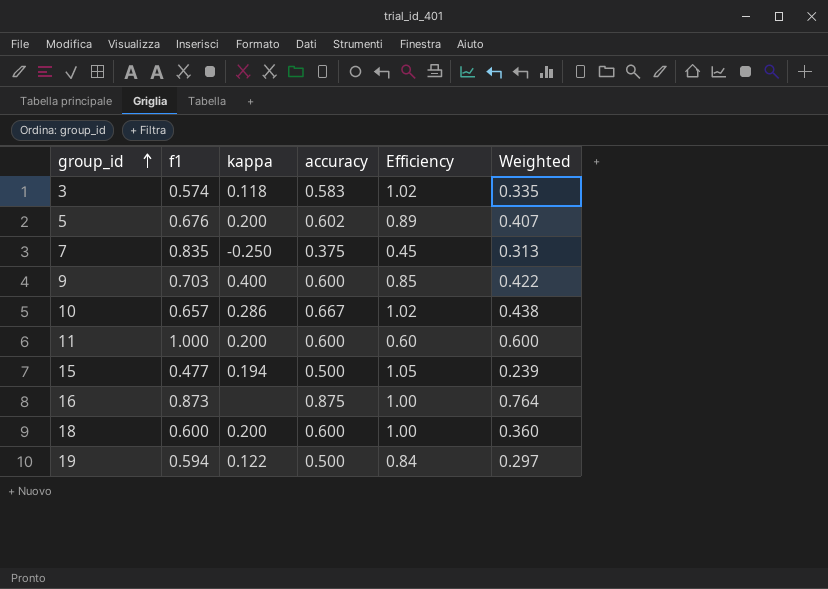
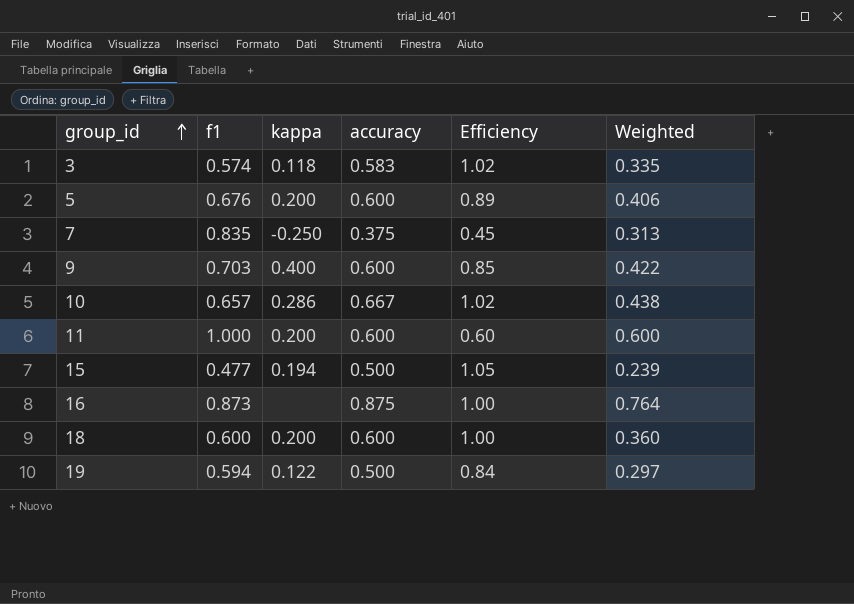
5 | accuracy: 0.602 -> 0.600
5 | Weighted: 0.407 -> 0.406

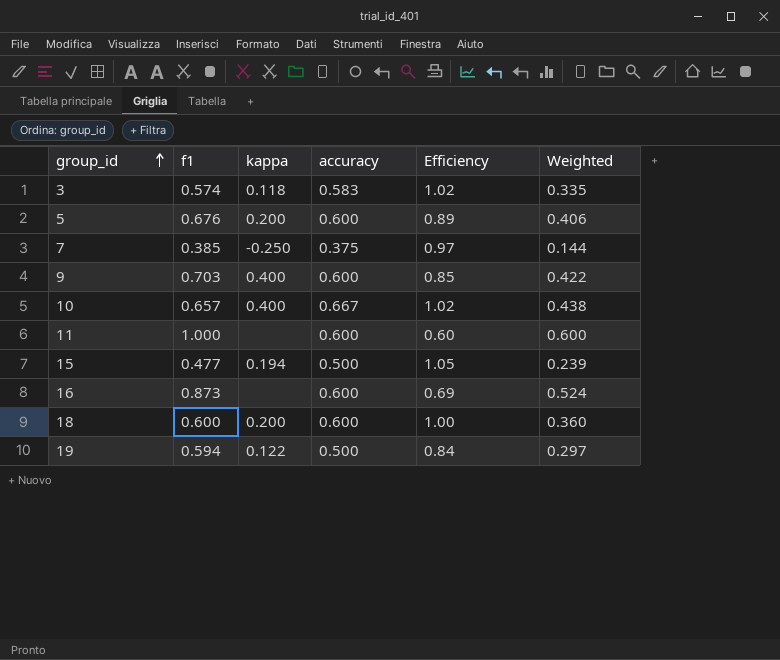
7 | f1: 0.835 -> 0.385
7 | Efficiency: 0.45 -> 0.97
7 | Weighted: 0.313 -> 0.144
10 | kappa: 0.286 -> 0.400
11 | kappa: 0.200 -> none
16 | accuracy: 0.875 -> 0.600
16 | Efficiency: 1.00 -> 0.69
16 | Weighted: 0.764 -> 0.524

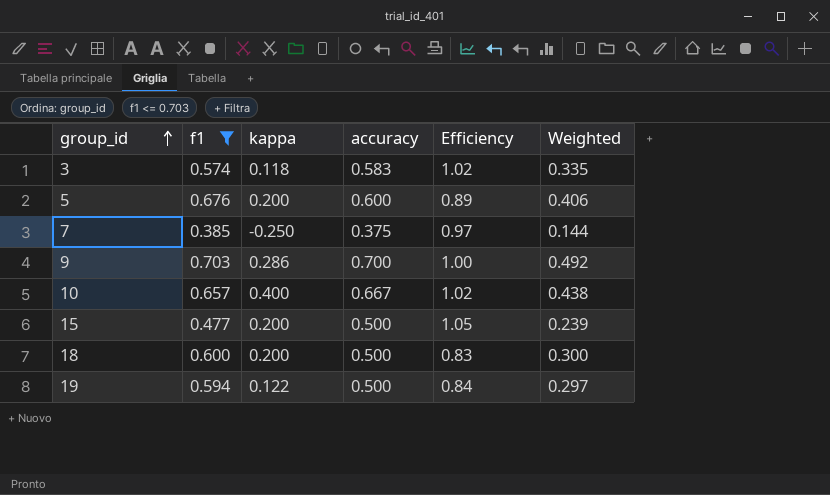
filter: none -> f1 <= 0.703
9 | kappa: 0.400 -> 0.286
9 | accuracy: 0.600 -> 0.700
9 | Efficiency: 0.85 -> 1.00
9 | Weighted: 0.422 -> 0.492
15 | kappa: 0.194 -> 0.200
18 | accuracy: 0.600 -> 0.500
18 | Efficiency: 1.00 -> 0.83
18 | Weighted: 0.360 -> 0.300

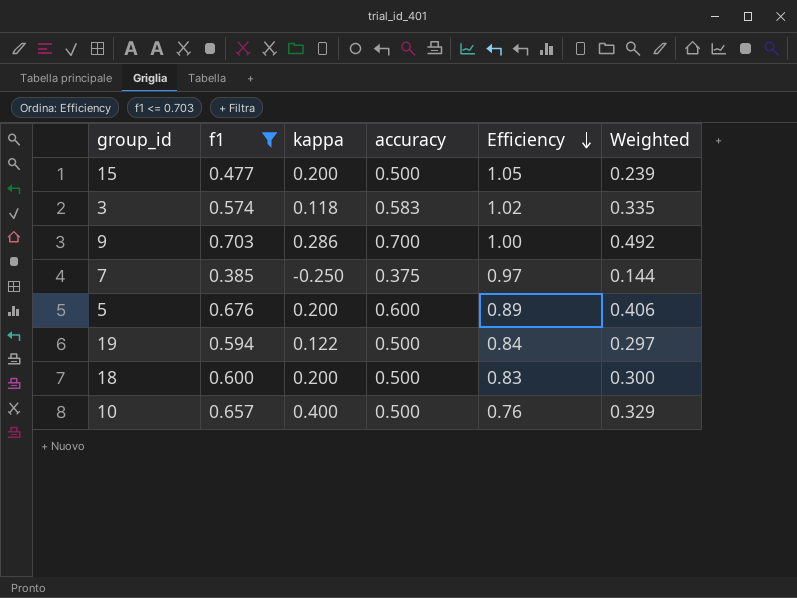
row order: group_id ascending -> Efficiency descending
10 | accuracy: 0.667 -> 0.500
10 | Efficiency: 1.02 -> 0.76
10 | Weighted: 0.438 -> 0.329

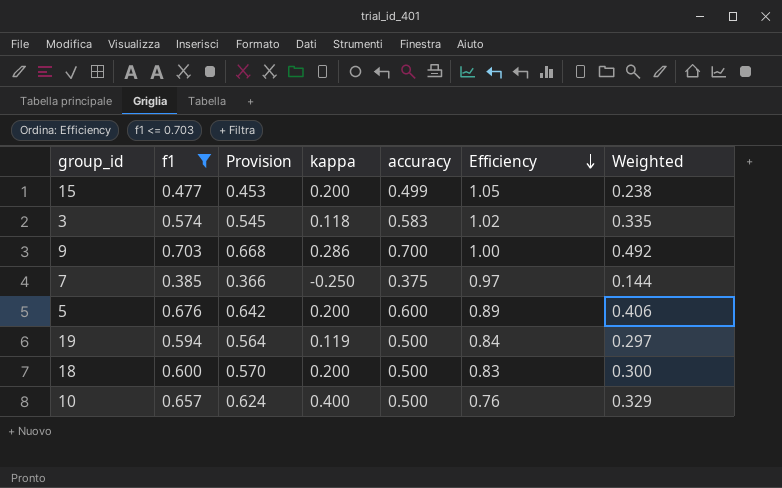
column Provision | formula: none -> [f1] * 0.95
15 | accuracy: 0.500 -> 0.499
15 | Weighted: 0.239 -> 0.238
19 | kappa: 0.122 -> 0.119

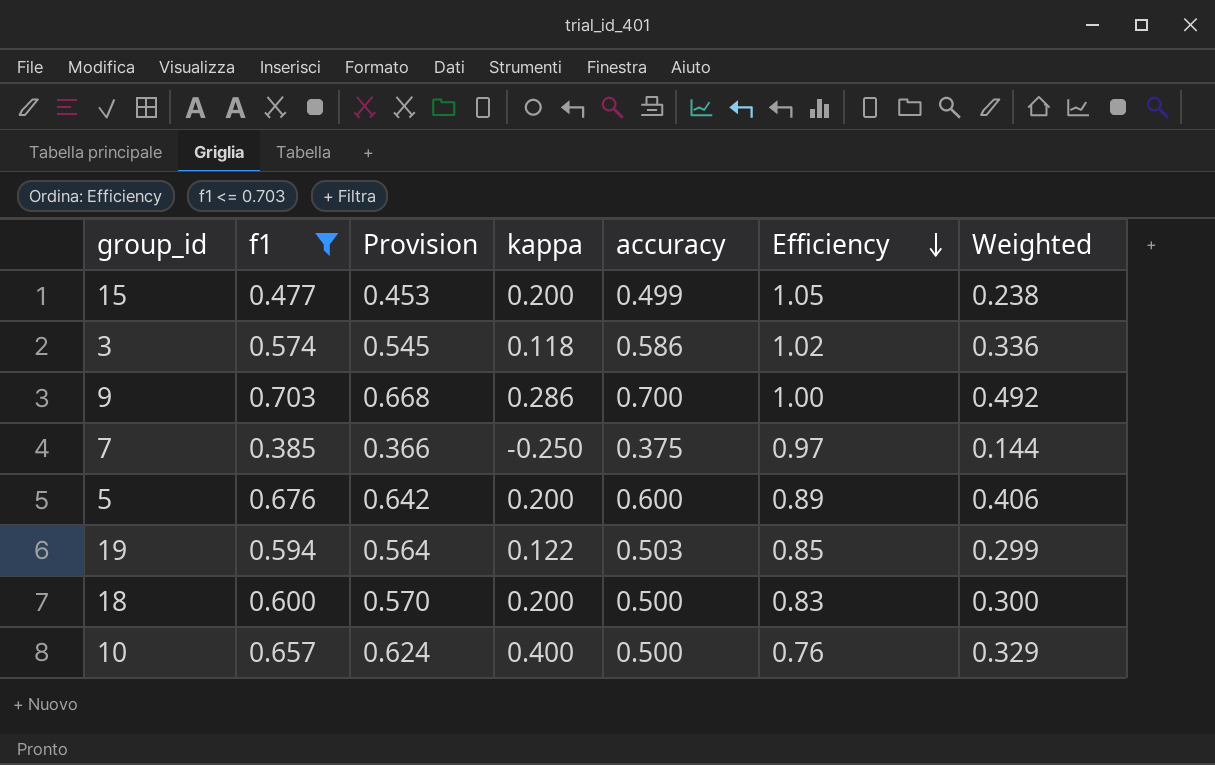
3 | accuracy: 0.583 -> 0.586
3 | Weighted: 0.335 -> 0.336
19 | kappa: 0.119 -> 0.122
19 | accuracy: 0.500 -> 0.503
19 | Efficiency: 0.84 -> 0.85
19 | Weighted: 0.297 -> 0.299

